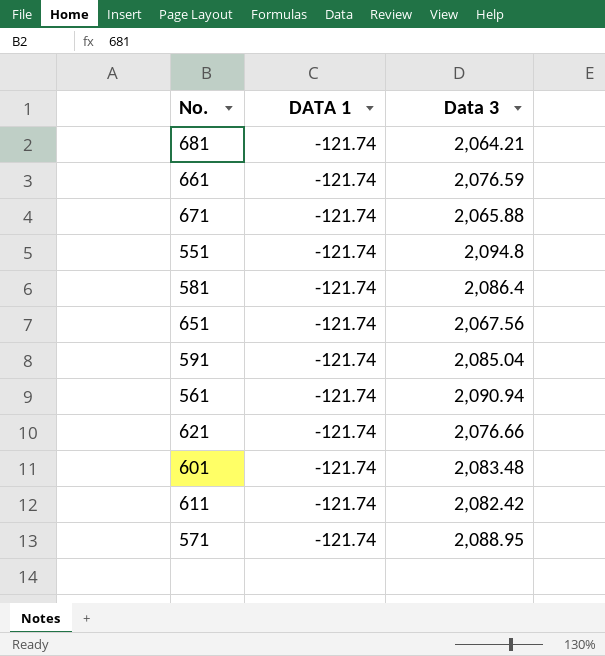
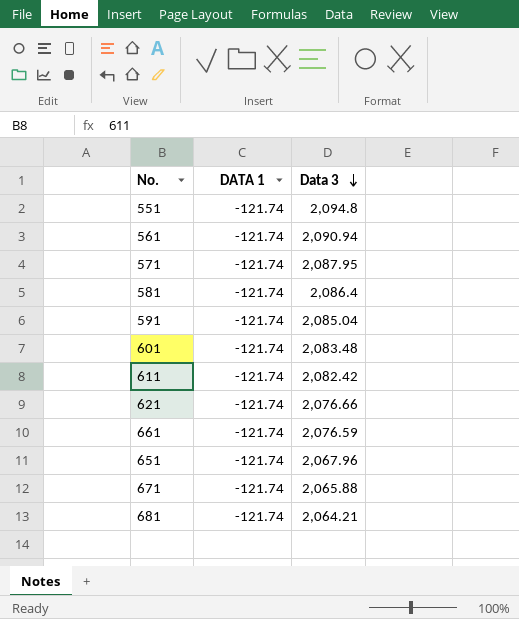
row order: none -> Data 3 descending
571 | Data 3: 2,088.95 -> 2,087.95
651 | Data 3: 2,067.56 -> 2,067.96

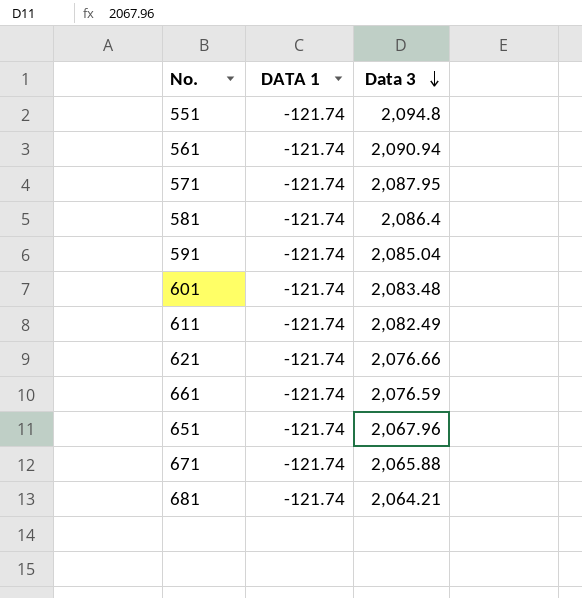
611 | Data 3: 2,082.42 -> 2,082.49

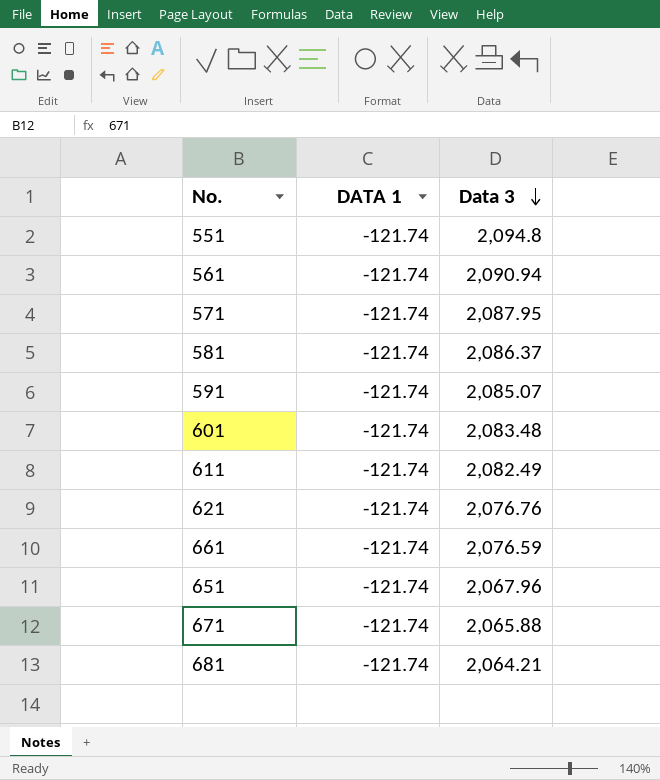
581 | Data 3: 2,086.4 -> 2,086.37
591 | Data 3: 2,085.04 -> 2,085.07
621 | Data 3: 2,076.66 -> 2,076.76

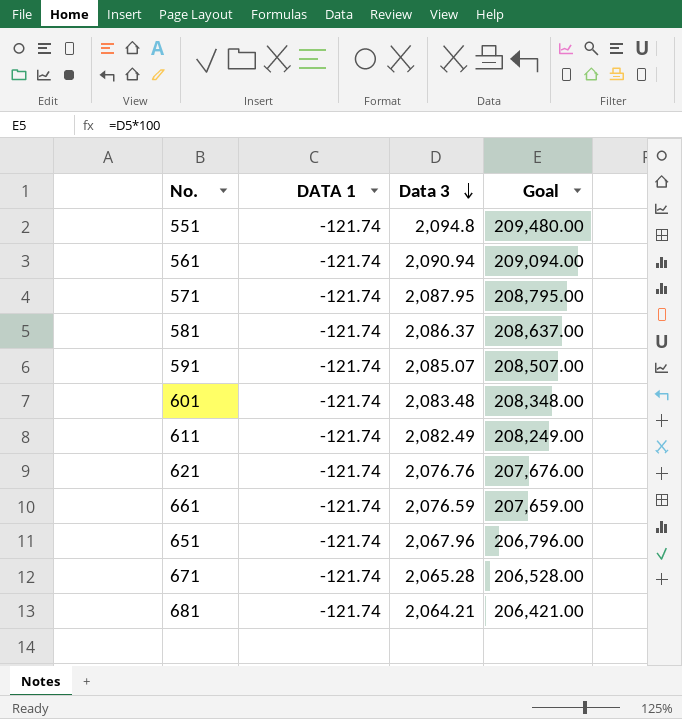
column Goal | formula: none -> [Data 3] * 100
671 | Data 3: 2,065.88 -> 2,065.28

